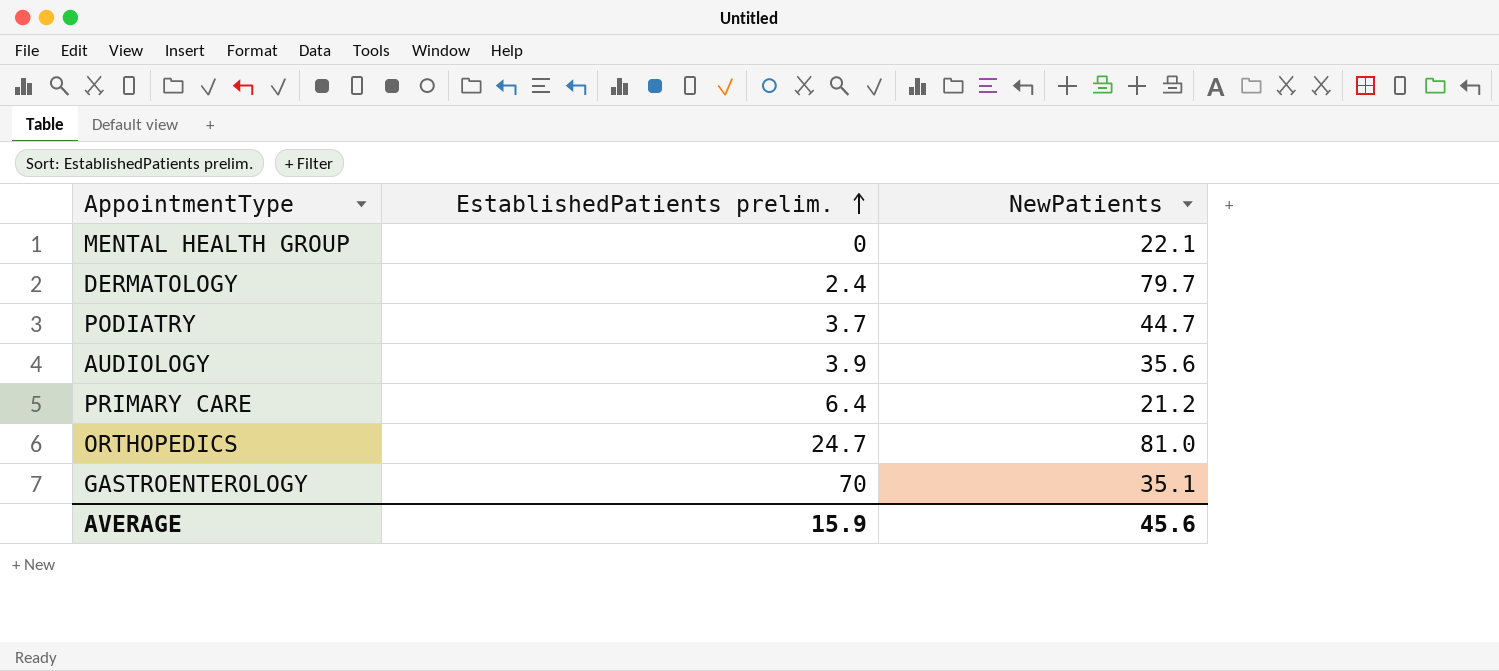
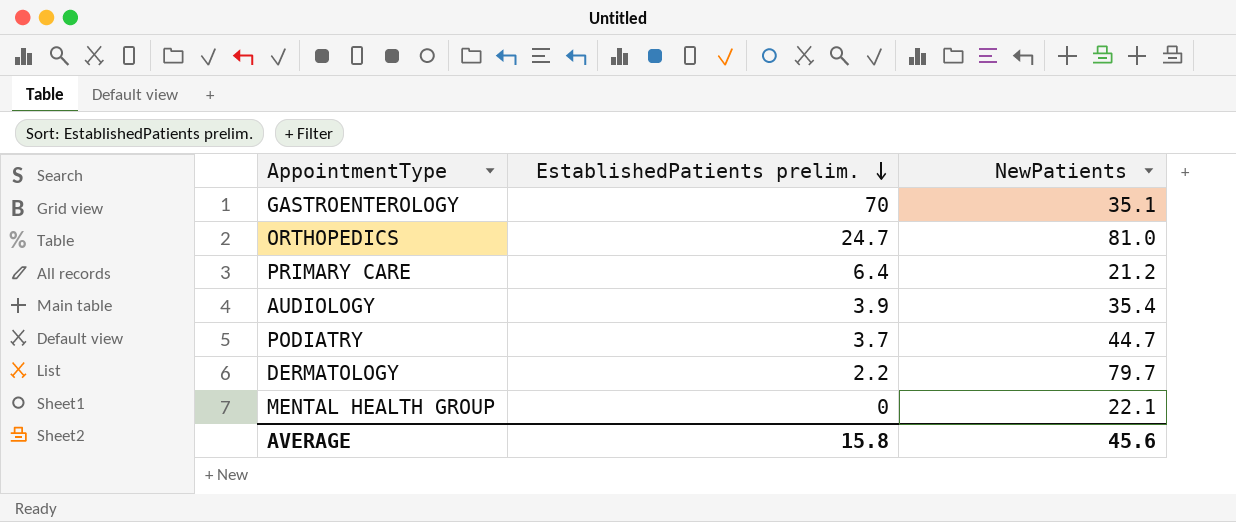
row order: EstablishedPatients prelim. ascending -> EstablishedPatients prelim. descending
AUDIOLOGY | NewPatients: 35.6 -> 35.4
DERMATOLOGY | EstablishedPatients prelim.: 2.4 -> 2.2
AVERAGE | EstablishedPatients prelim.: 15.9 -> 15.8

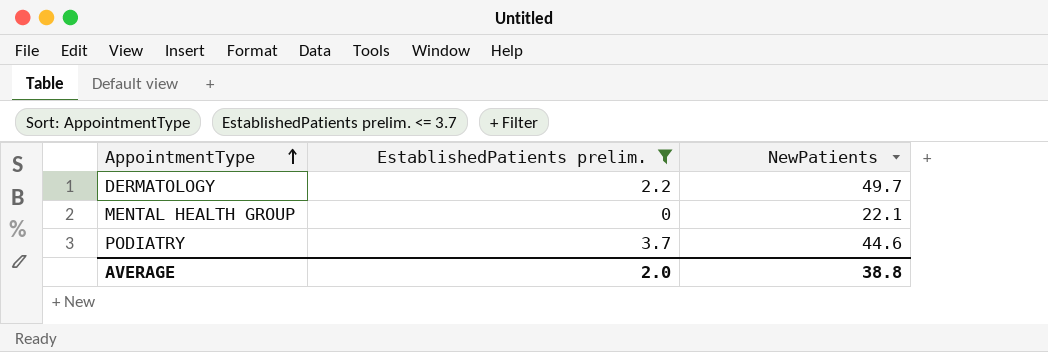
filter: none -> EstablishedPatients prelim. <= 3.7
row order: EstablishedPatients prelim. descending -> AppointmentType ascending
DERMATOLOGY | NewPatients: 79.7 -> 49.7
PODIATRY | NewPatients: 44.7 -> 44.6
AVERAGE | EstablishedPatients prelim.: 15.8 -> 2.0
AVERAGE | NewPatients: 45.6 -> 38.8

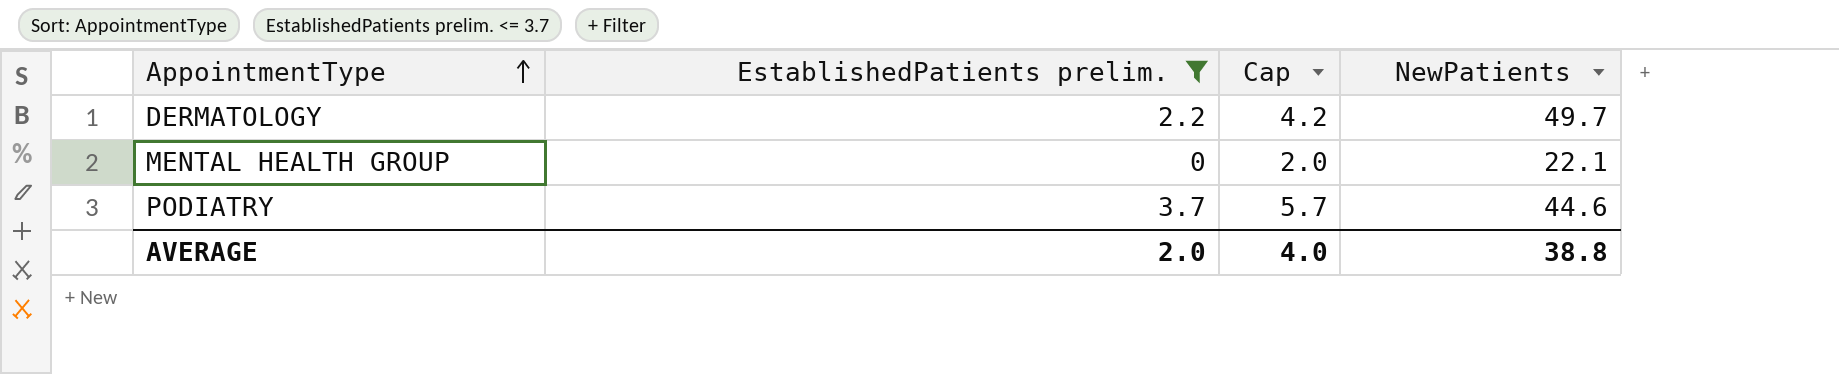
column Cap | formula: none -> [EstablishedPatients prelim.] + 2

